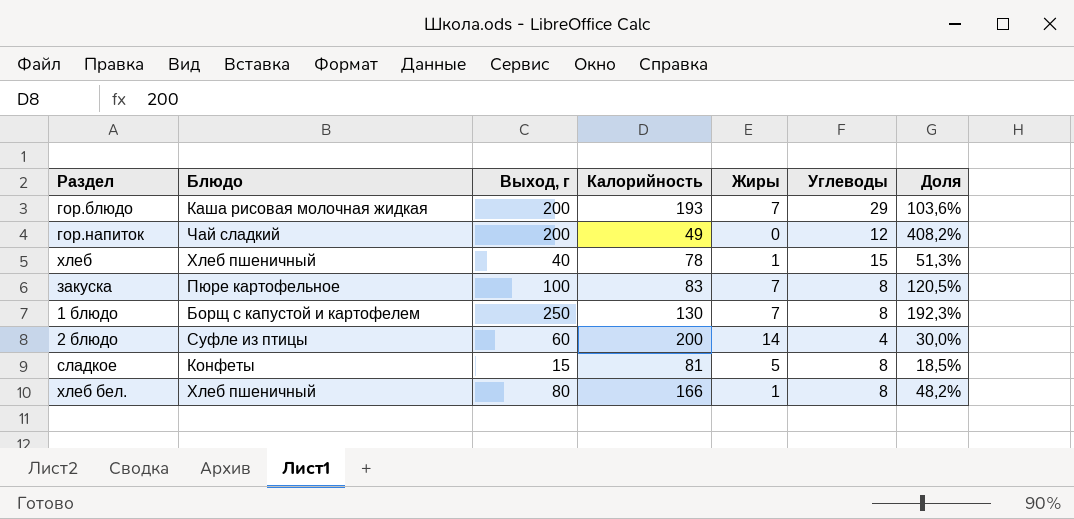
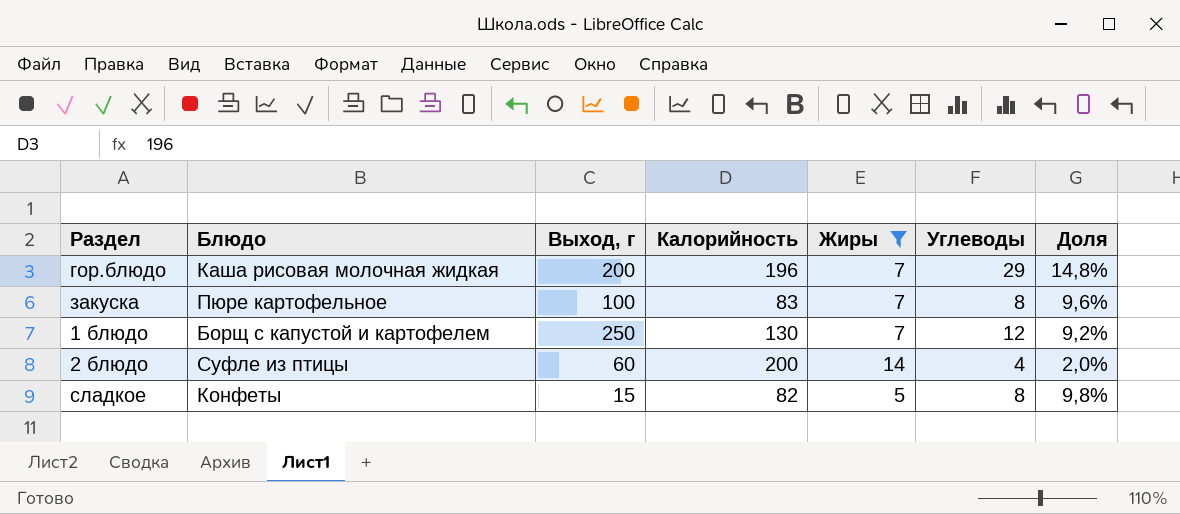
filter: none -> Жиры >= 5
column Доля | formula: [Выход, г] / [Калорийность] -> [Углеводы] / [Калорийность]
гор.блюдо | Калорийность: 193 -> 196
1 блюдо | Углеводы: 8 -> 12
сладкое | Калорийность: 81 -> 82

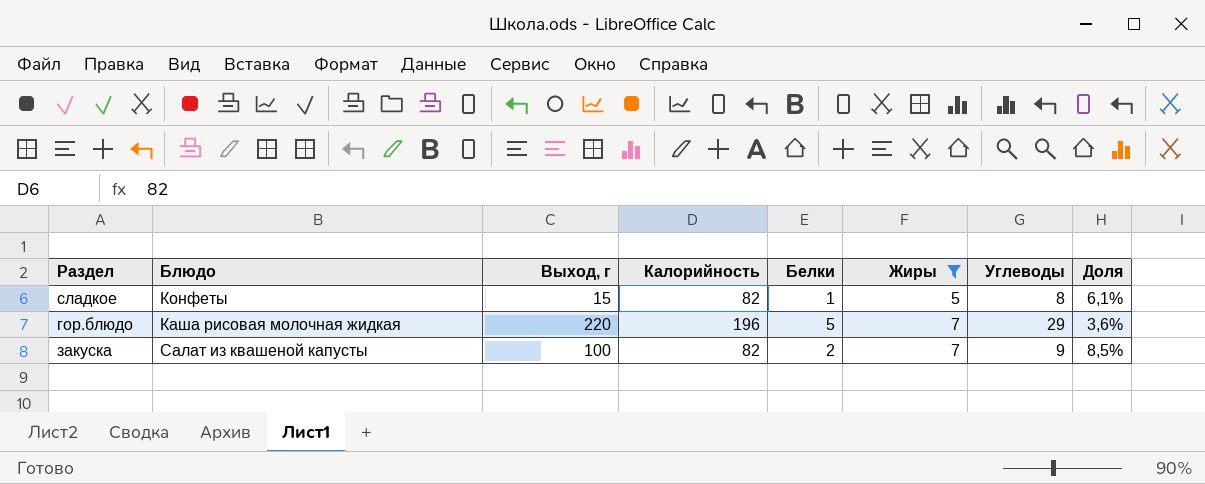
row order: none -> Жиры ascending
column Белки | position: none -> 5
column Доля | formula: [Углеводы] / [Калорийность] -> [Жиры] / [Калорийность]
row 1 блюдо: Борщ с капустой и картофелем | 250 | 130 | 7 | 12 | 9,2% -> none
row 2 блюдо: Суфле из птицы | 60 | 200 | 14 | 4 | 2,0% -> none
гор.блюдо | Выход, г: 200 -> 220
закуска | Блюдо: Пюре картофельное -> Салат из квашеной капусты
закуска | Калорийность: 83 -> 82
закуска | Углеводы: 8 -> 9

